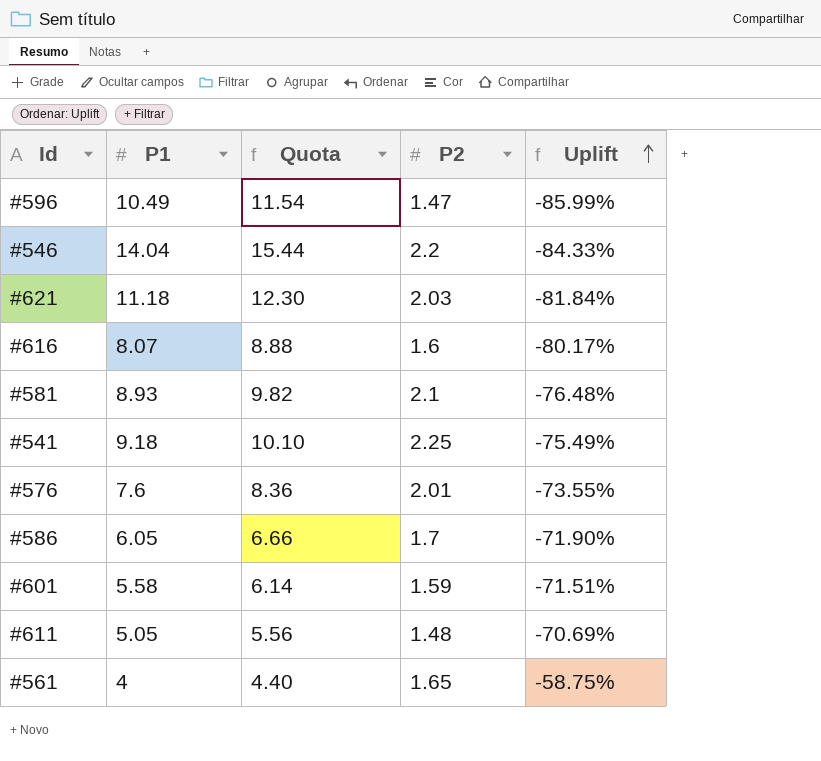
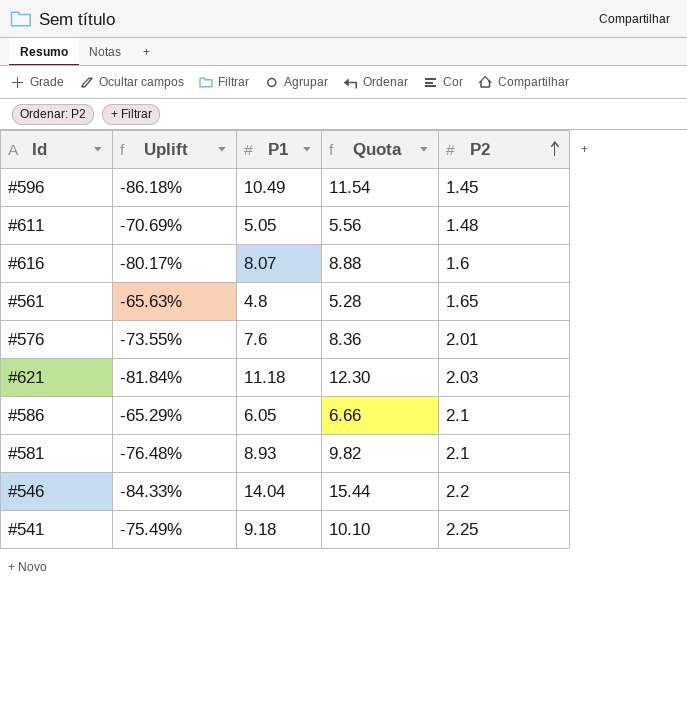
row order: Uplift ascending -> P2 ascending
column Uplift | position: 5 -> 2
row #601: 5.58 | 6.14 | 1.59 | -71.51% -> none
#596 | Uplift: -85.99% -> -86.18%
#596 | P2: 1.47 -> 1.45
#561 | Uplift: -58.75% -> -65.63%
#561 | P1: 4 -> 4.8
#561 | Quota: 4.40 -> 5.28
#586 | Uplift: -71.90% -> -65.29%
#586 | P2: 1.7 -> 2.1

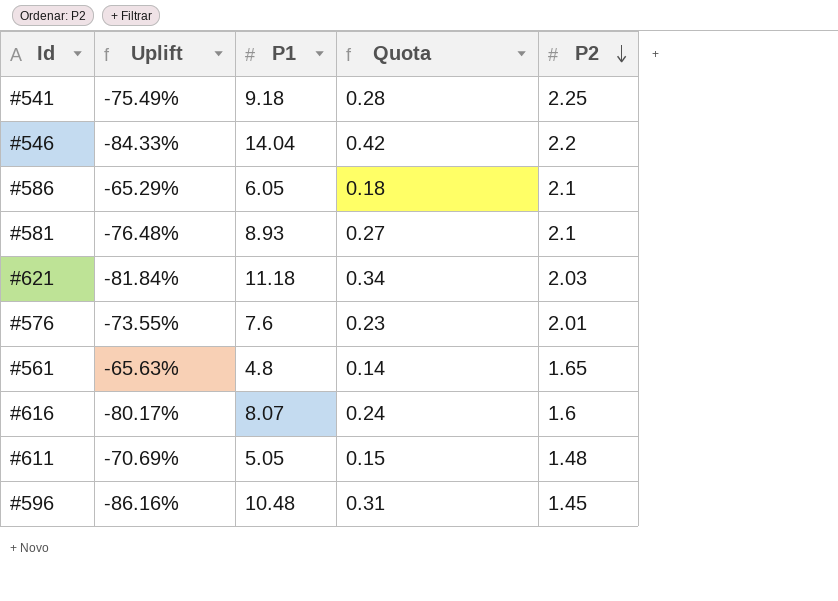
row order: P2 ascending -> P2 descending
column Quota | formula: [P1] * 1.1 -> [P1] * 0.03
#596 | Uplift: -86.18% -> -86.16%
#596 | P1: 10.49 -> 10.48

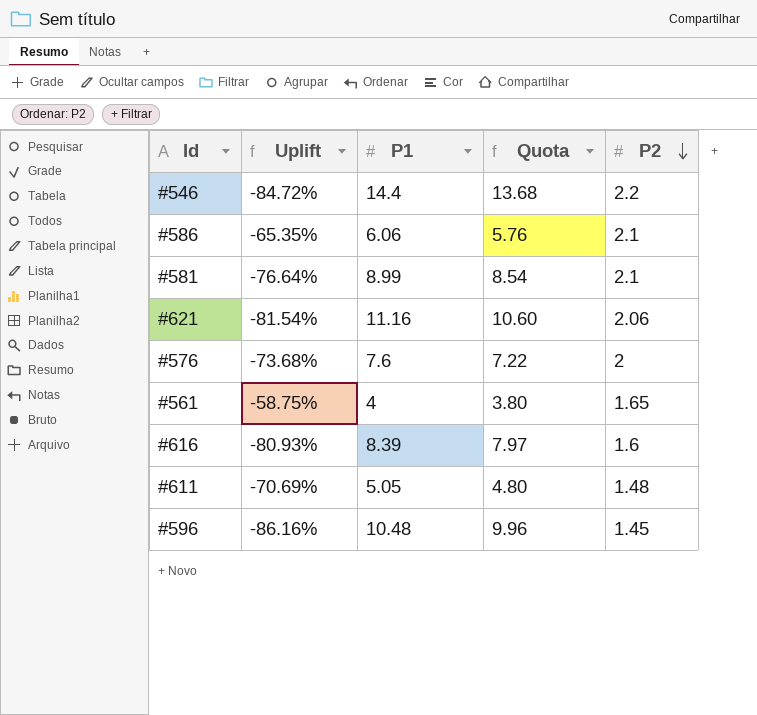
column Quota | formula: [P1] * 0.03 -> [P1] * 0.95
row #541: -75.49% | 9.18 | 0.28 | 2.25 -> none
#546 | Uplift: -84.33% -> -84.72%
#546 | P1: 14.04 -> 14.4
#586 | Uplift: -65.29% -> -65.35%
#586 | P1: 6.05 -> 6.06
#581 | Uplift: -76.48% -> -76.64%
#581 | P1: 8.93 -> 8.99
#621 | Uplift: -81.84% -> -81.54%
#621 | P1: 11.18 -> 11.16
#621 | P2: 2.03 -> 2.06
#576 | Uplift: -73.55% -> -73.68%
#576 | P2: 2.01 -> 2
#561 | Uplift: -65.63% -> -58.75%
#561 | P1: 4.8 -> 4
#616 | Uplift: -80.17% -> -80.93%
#616 | P1: 8.07 -> 8.39

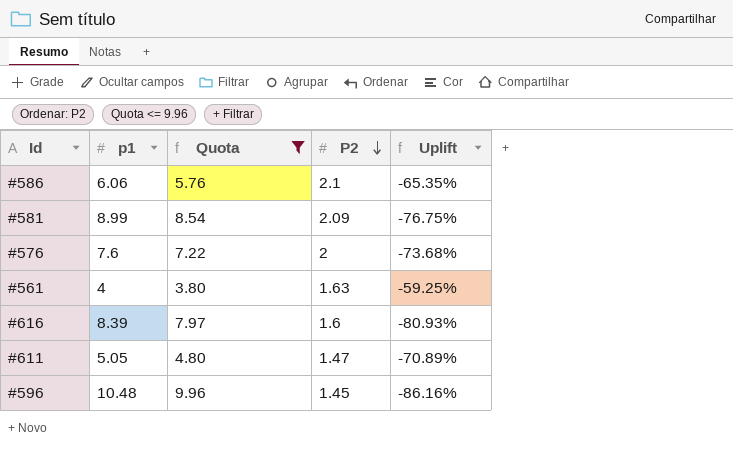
filter: none -> Quota <= 9.96
column name: P1 -> p1
column Uplift | position: 2 -> 5
#581 | P2: 2.1 -> 2.09
#581 | Uplift: -76.64% -> -76.75%
#561 | P2: 1.65 -> 1.63
#561 | Uplift: -58.75% -> -59.25%
#611 | P2: 1.48 -> 1.47
#611 | Uplift: -70.69% -> -70.89%

